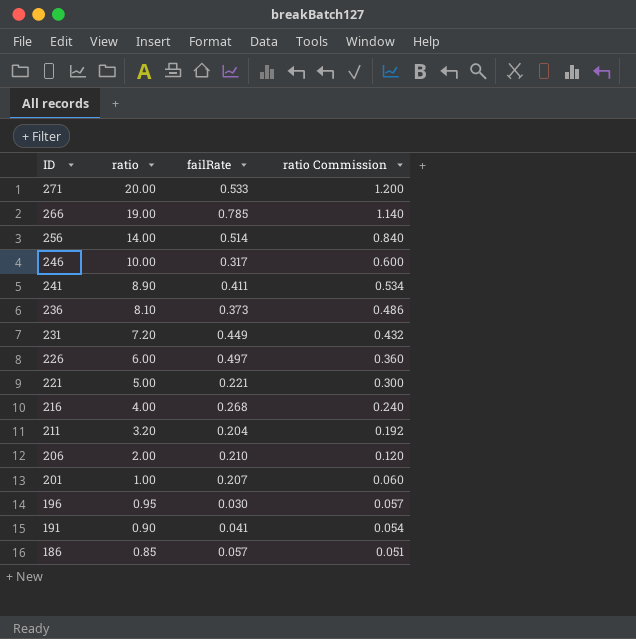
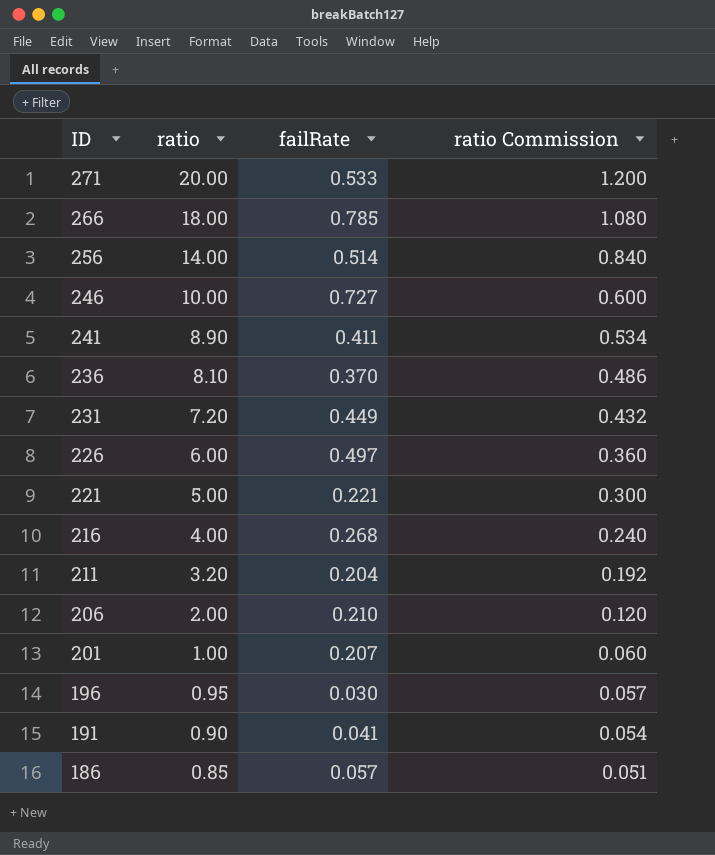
266 | ratio: 19.00 -> 18.00
266 | ratio Commission: 1.140 -> 1.080
246 | failRate: 0.317 -> 0.727
236 | failRate: 0.373 -> 0.370

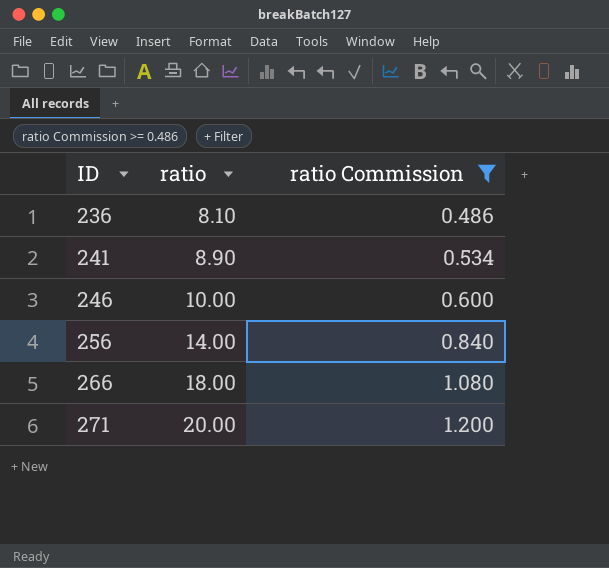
filter: none -> ratio Commission >= 0.486
row order: ID descending -> ID ascending
column failRate | position: 3 -> none

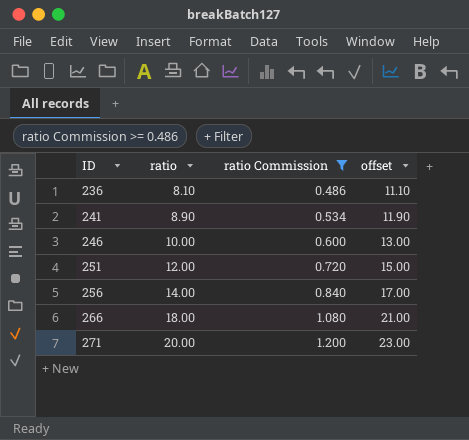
column offset | formula: none -> [ratio] + 3
row 251: none -> 12.00 | 0.720 | 15.00

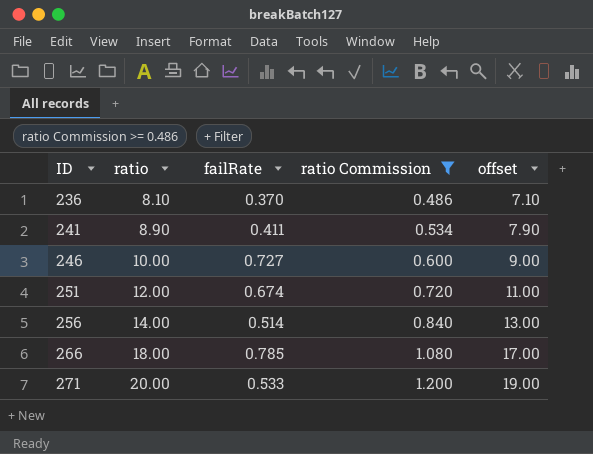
column failRate | position: none -> 3
column offset | formula: [ratio] + 3 -> [ratio] - 1

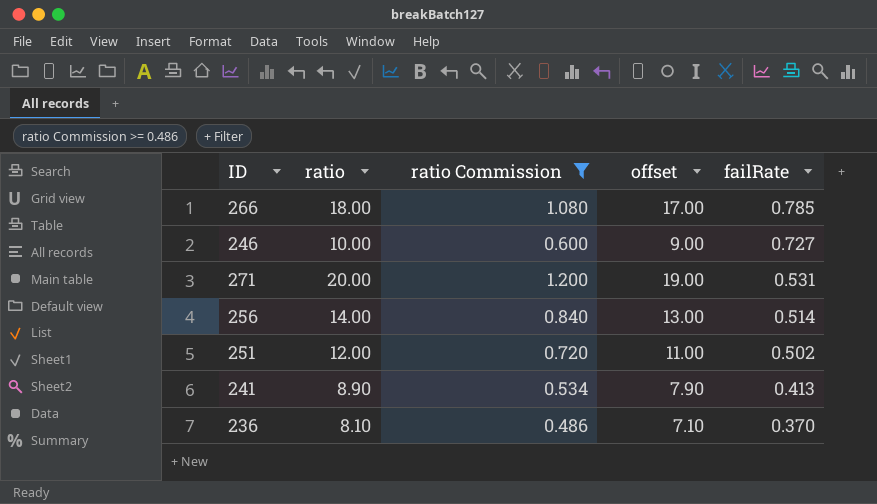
row order: ID ascending -> failRate descending
column failRate | position: 3 -> 5
271 | failRate: 0.533 -> 0.531
251 | failRate: 0.674 -> 0.502
241 | failRate: 0.411 -> 0.413

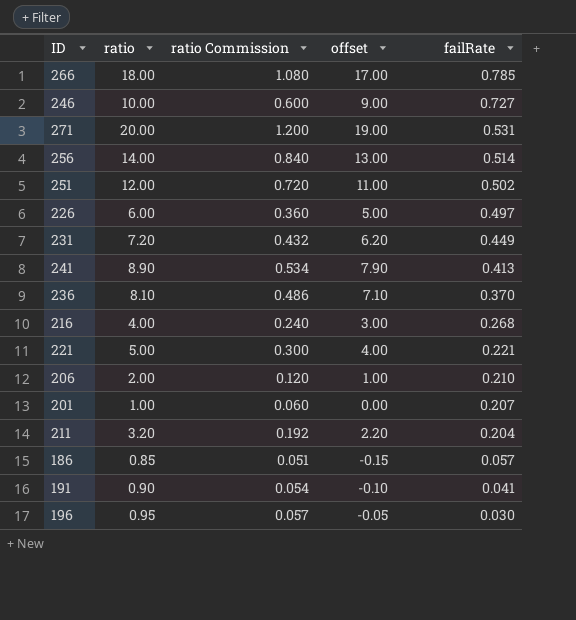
filter: ratio Commission >= 0.486 -> none

